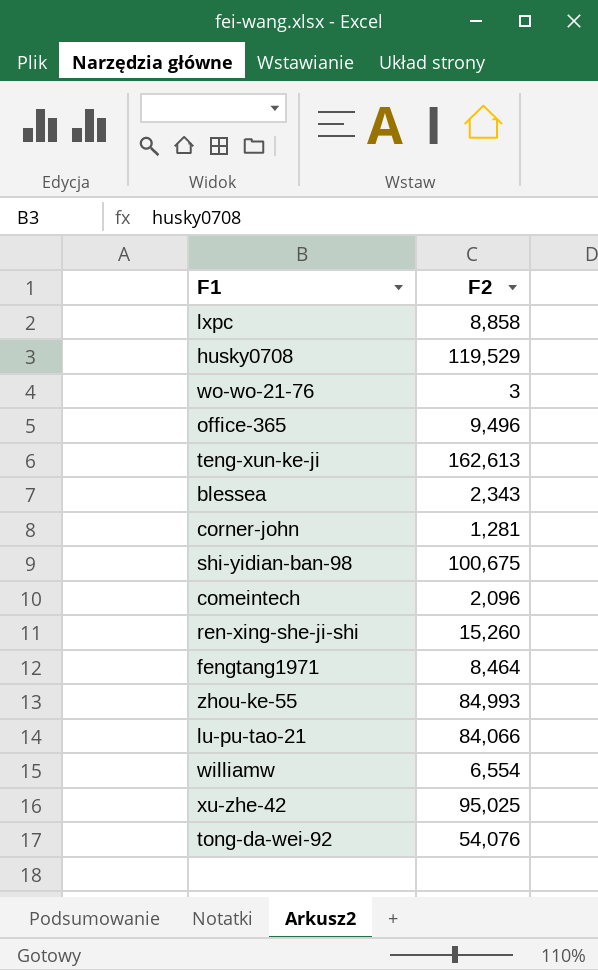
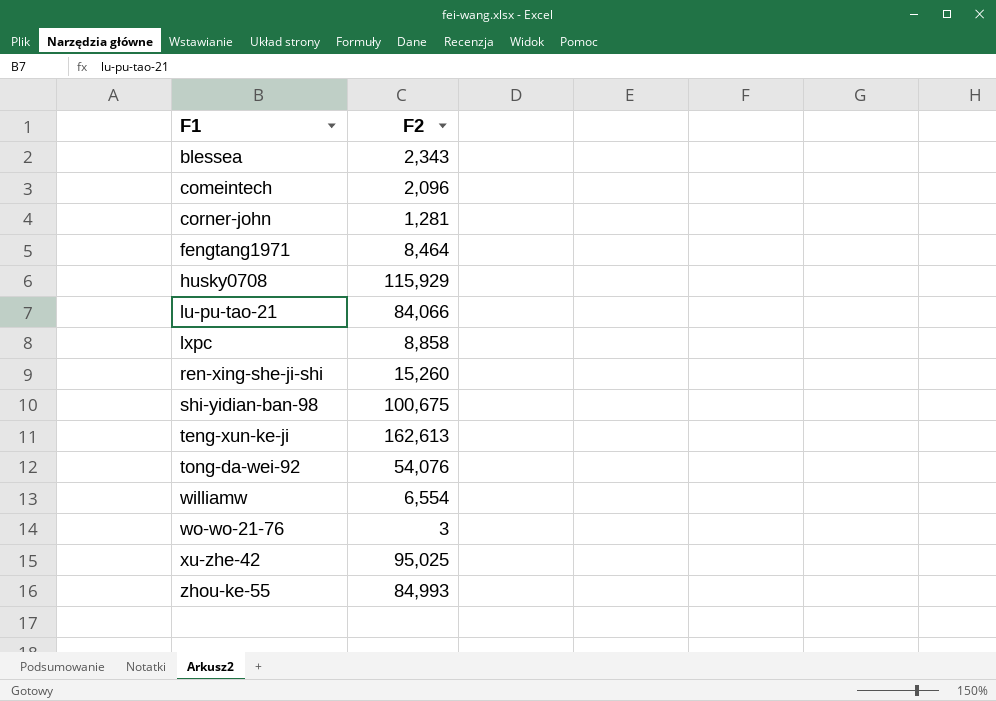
row order: none -> F1 ascending
row office-365: 9,496 -> none
husky0708 | F2: 119,529 -> 115,929

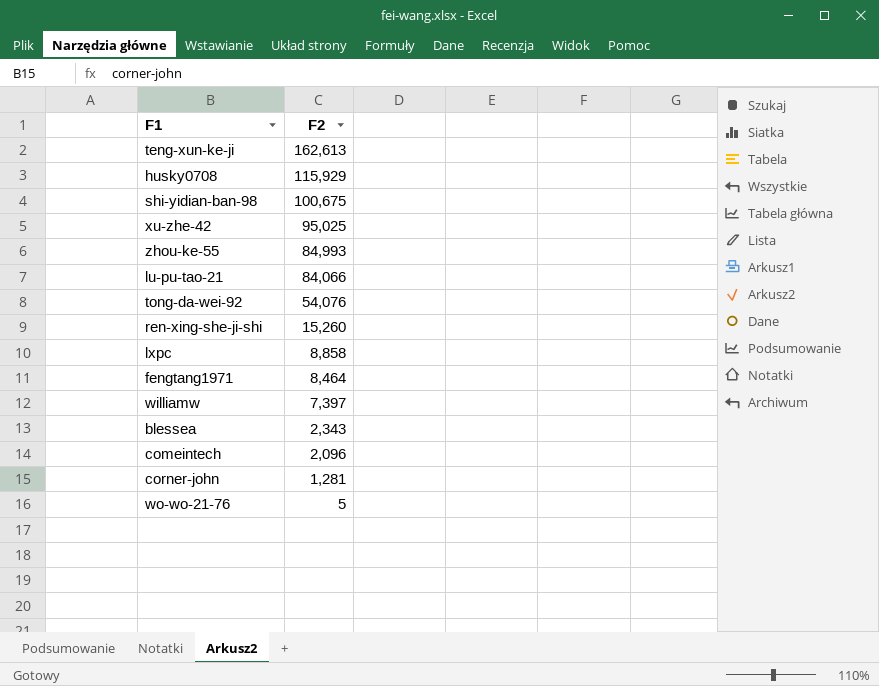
row order: F1 ascending -> F2 descending
williamw | F2: 6,554 -> 7,397
wo-wo-21-76 | F2: 3 -> 5

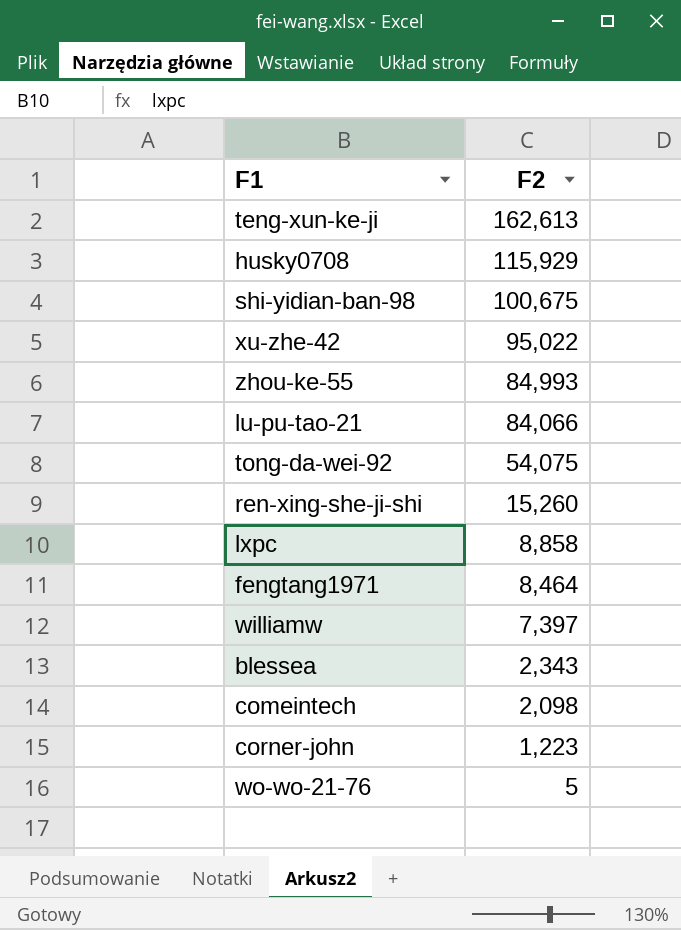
xu-zhe-42 | F2: 95,025 -> 95,022
tong-da-wei-92 | F2: 54,076 -> 54,075
comeintech | F2: 2,096 -> 2,098
corner-john | F2: 1,281 -> 1,223

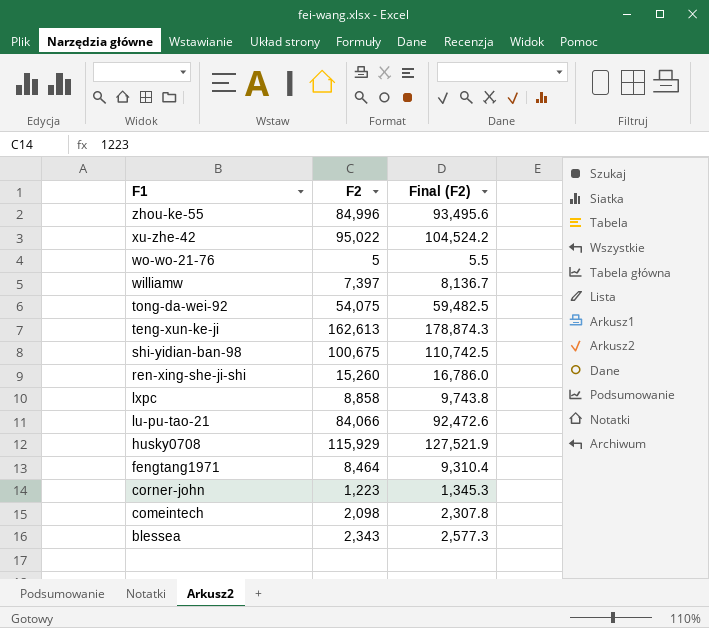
row order: F2 descending -> F1 descending
column Final (F2) | formula: none -> [F2] * 1.1
zhou-ke-55 | F2: 84,993 -> 84,996

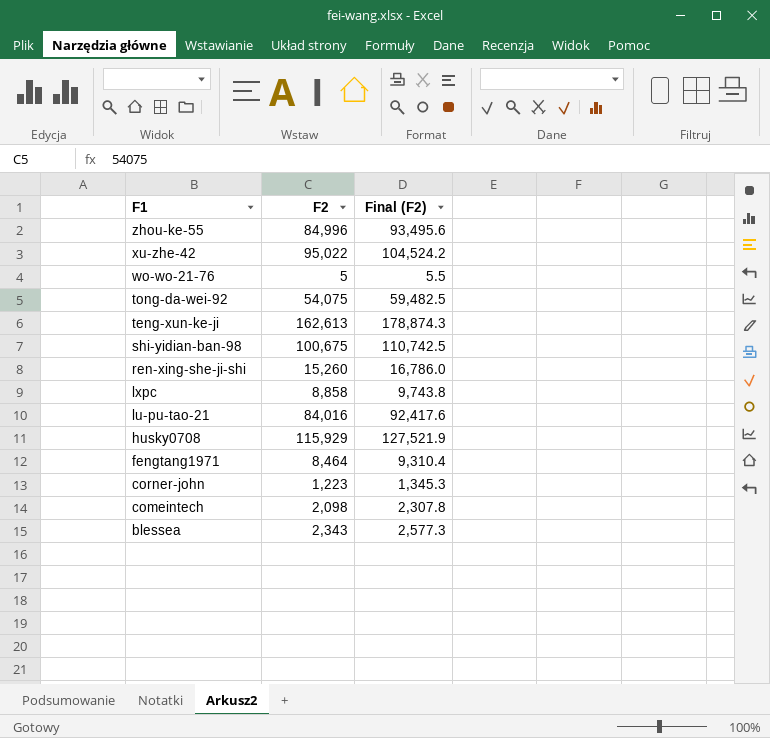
row williamw: 7,397 | 8,136.7 -> none
lu-pu-tao-21 | F2: 84,066 -> 84,016
lu-pu-tao-21 | Final (F2): 92,472.6 -> 92,417.6

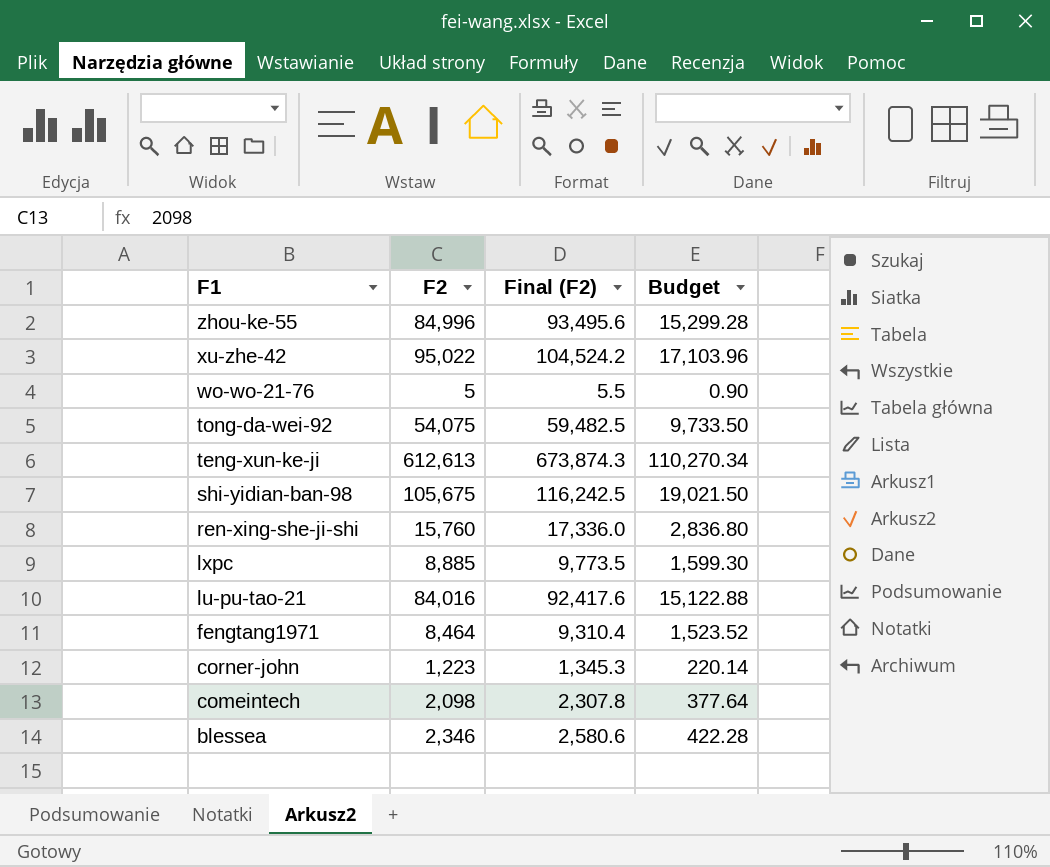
column Budget | formula: none -> [F2] * 0.18
row husky0708: 115,929 | 127,521.9 -> none
teng-xun-ke-ji | F2: 162,613 -> 612,613
teng-xun-ke-ji | Final (F2): 178,874.3 -> 673,874.3
shi-yidian-ban-98 | F2: 100,675 -> 105,675
shi-yidian-ban-98 | Final (F2): 110,742.5 -> 116,242.5
ren-xing-she-ji-shi | F2: 15,260 -> 15,760
ren-xing-she-ji-shi | Final (F2): 16,786.0 -> 17,336.0
lxpc | F2: 8,858 -> 8,885
lxpc | Final (F2): 9,743.8 -> 9,773.5
blessea | F2: 2,343 -> 2,346
blessea | Final (F2): 2,577.3 -> 2,580.6

